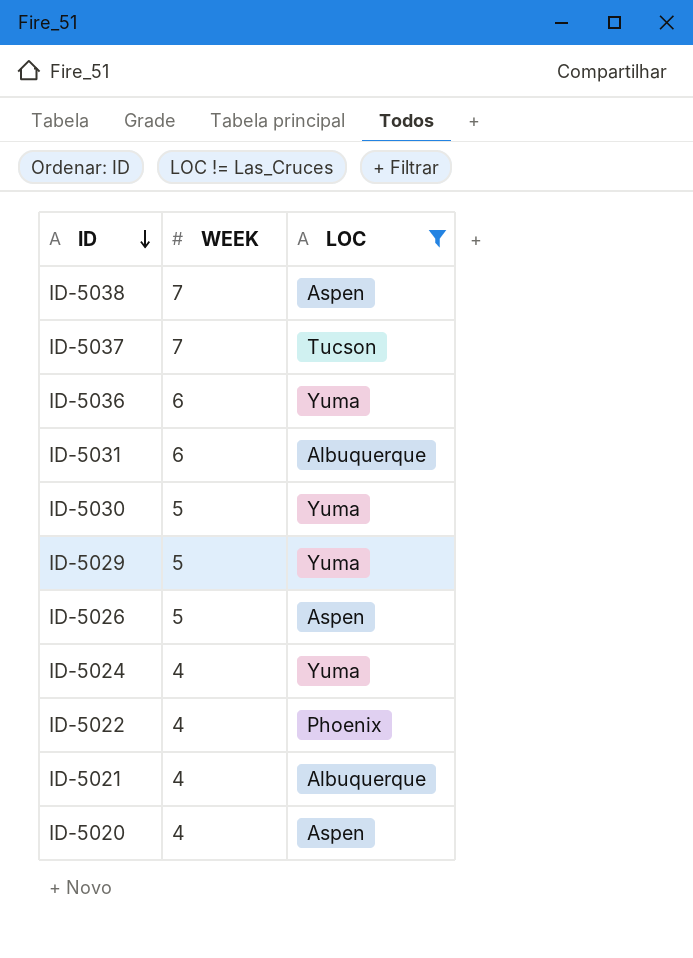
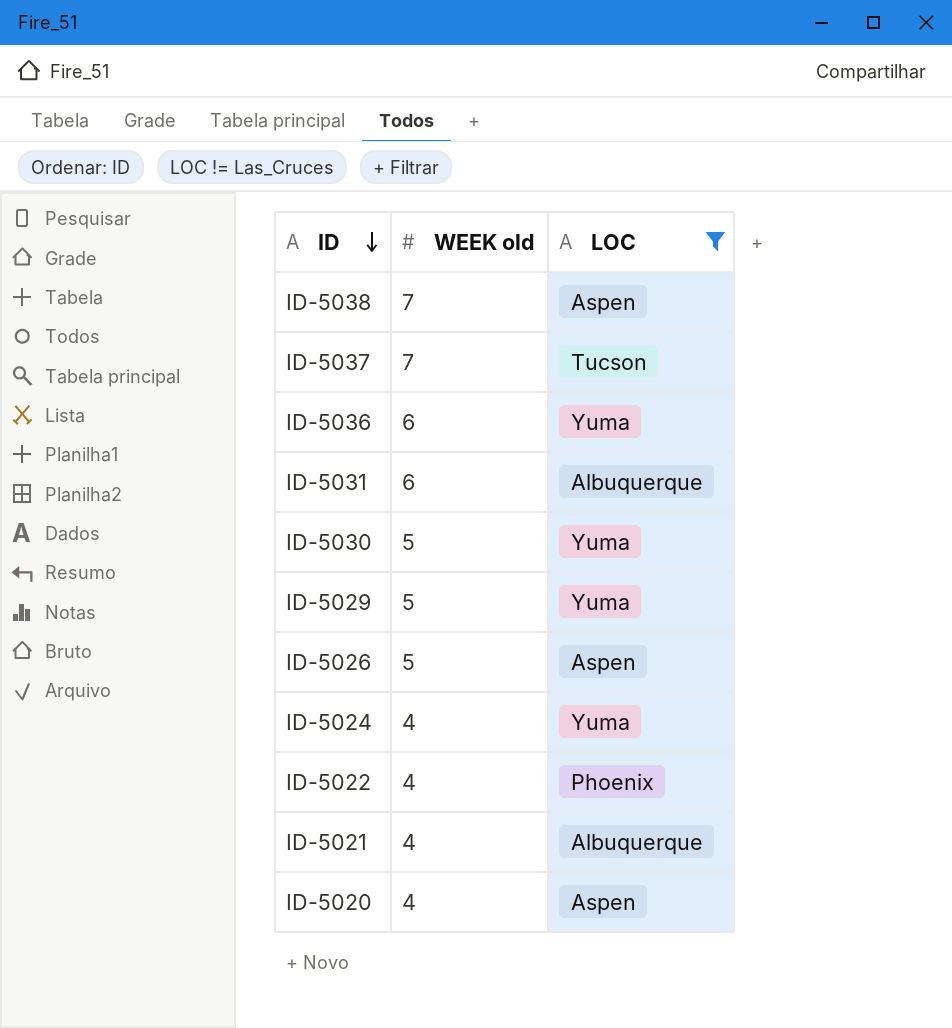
column name: WEEK -> WEEK old

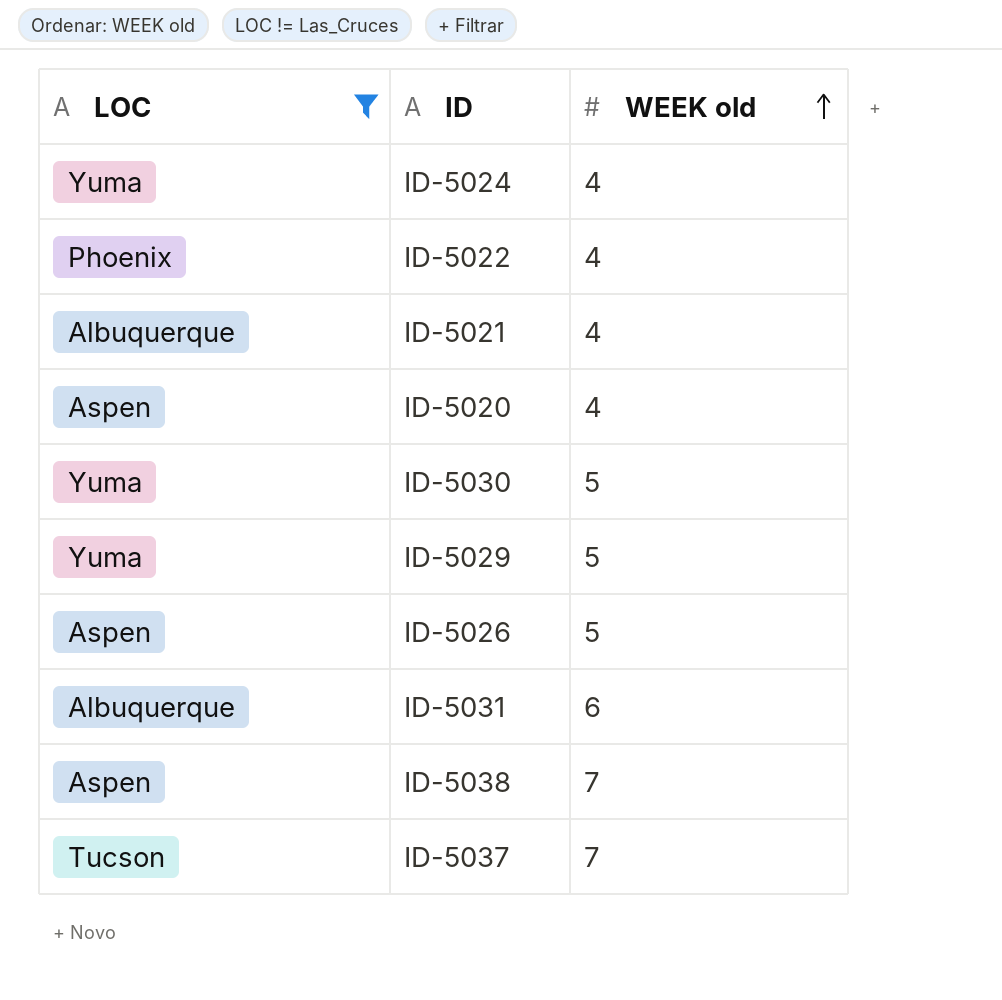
row order: ID descending -> WEEK old ascending
column LOC | position: 3 -> 1
row ID-5036: 6 | Yuma -> none

